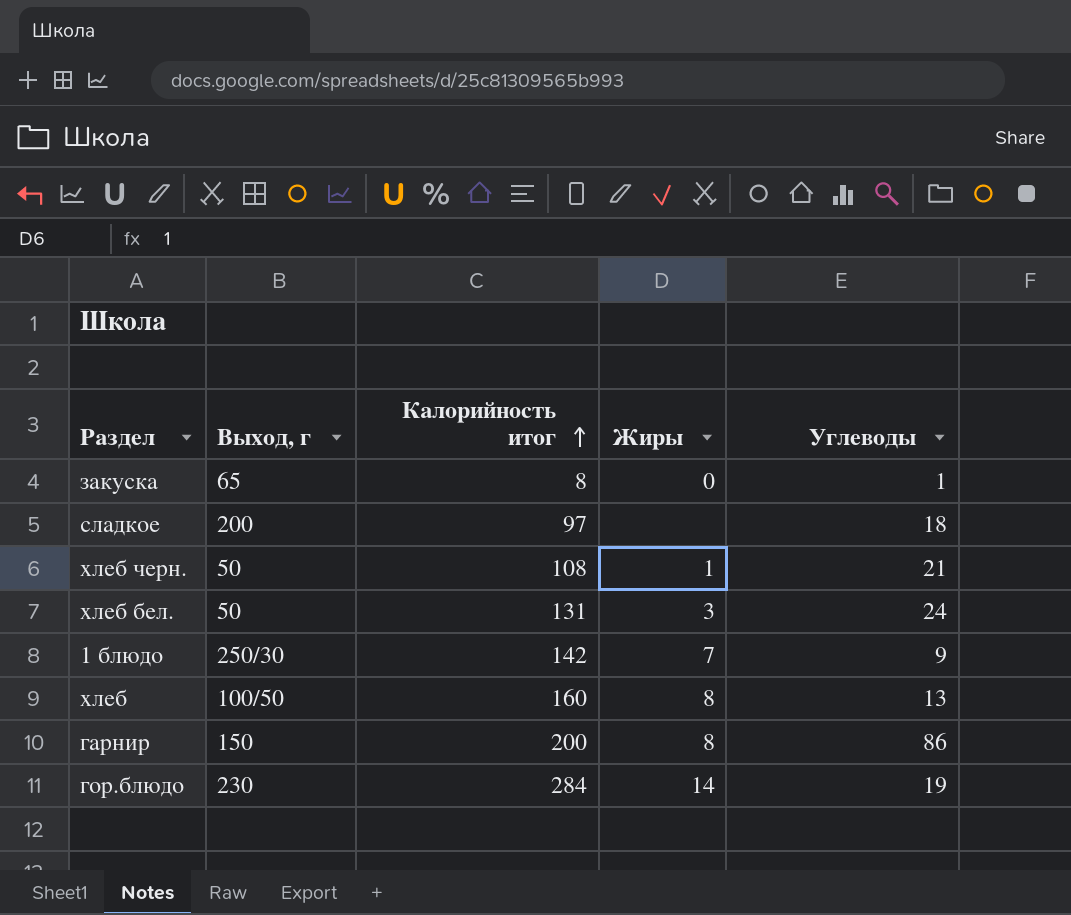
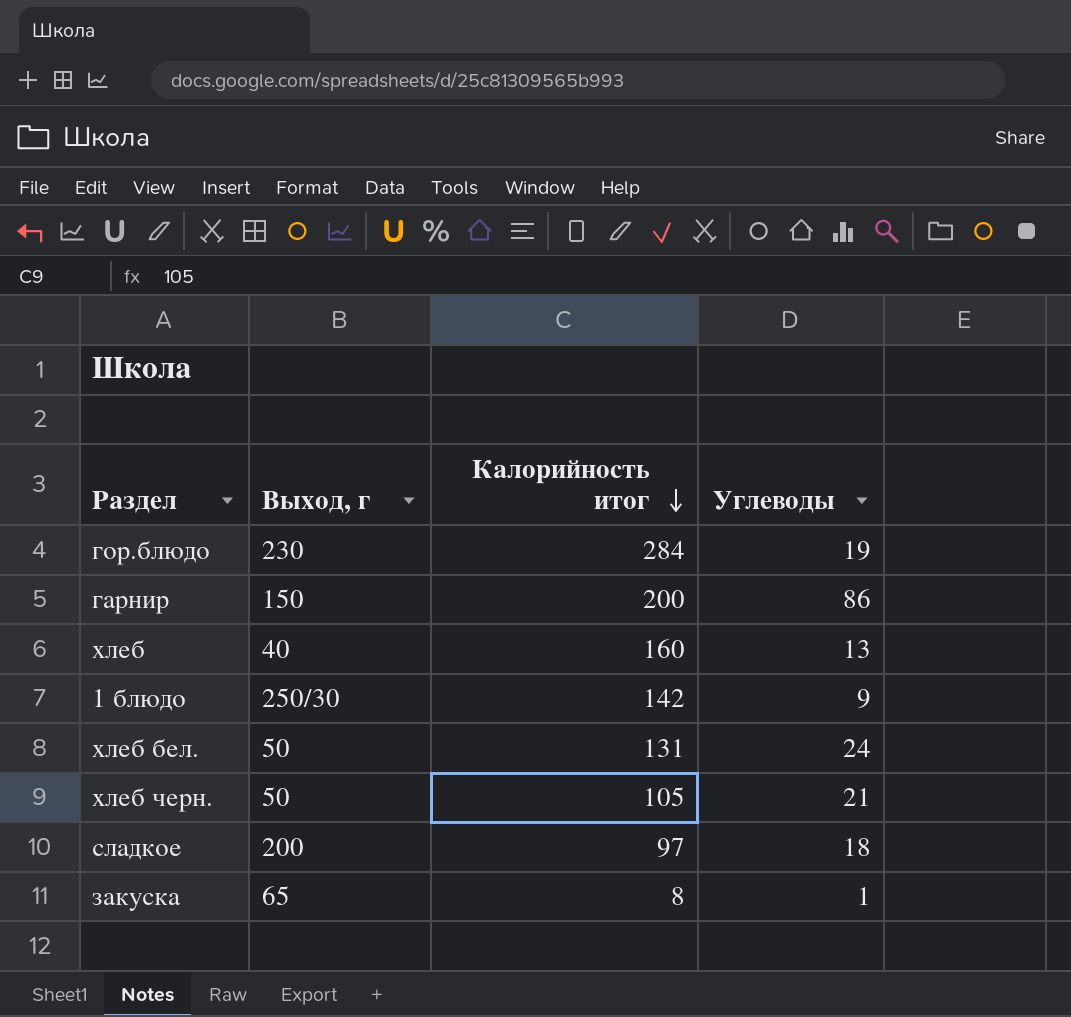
row order: Калорийность итог ascending -> Калорийность итог descending
column Жиры | position: 4 -> none
хлеб | Выход, г: 100/50 -> 40
хлеб черн. | Калорийность итог: 108 -> 105

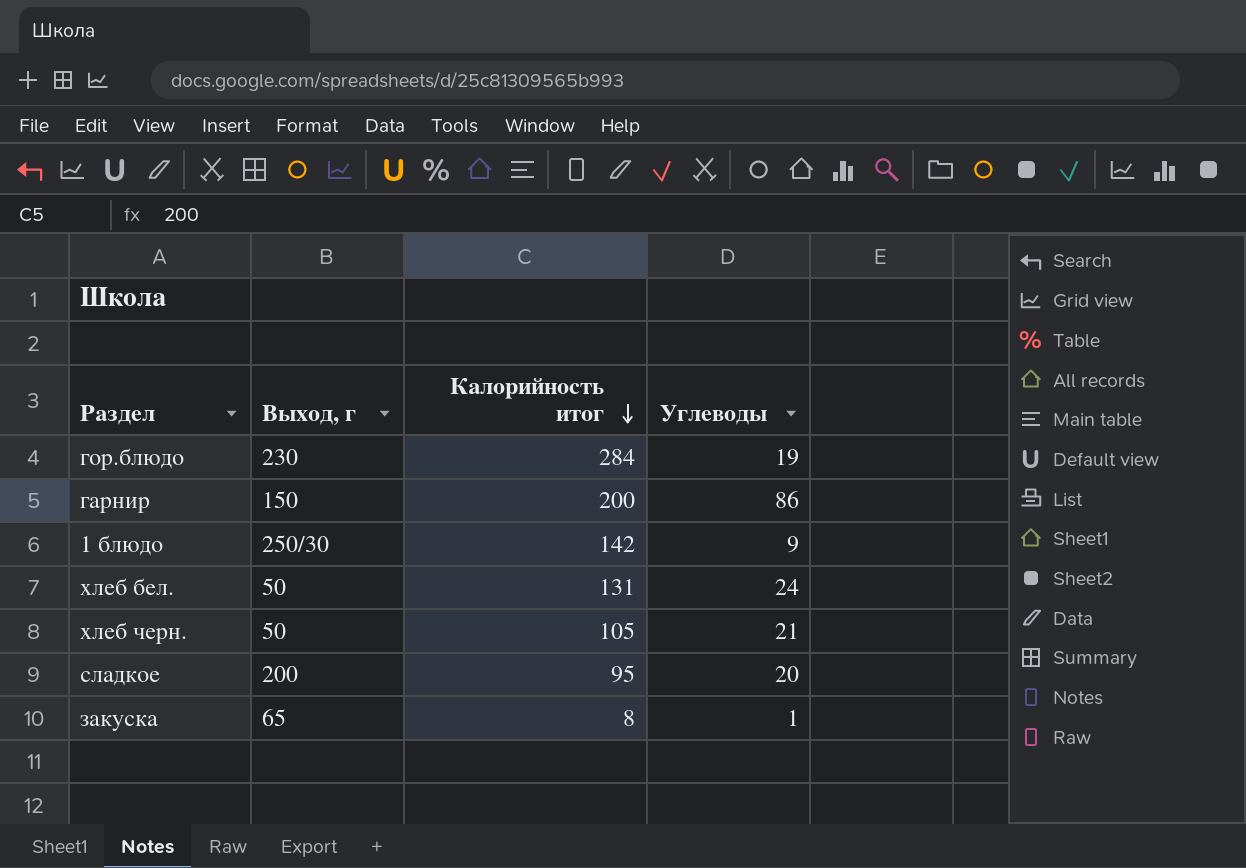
row хлеб: 40 | 160 | 13 -> none
сладкое | Калорийность итог: 97 -> 95
сладкое | Углеводы: 18 -> 20

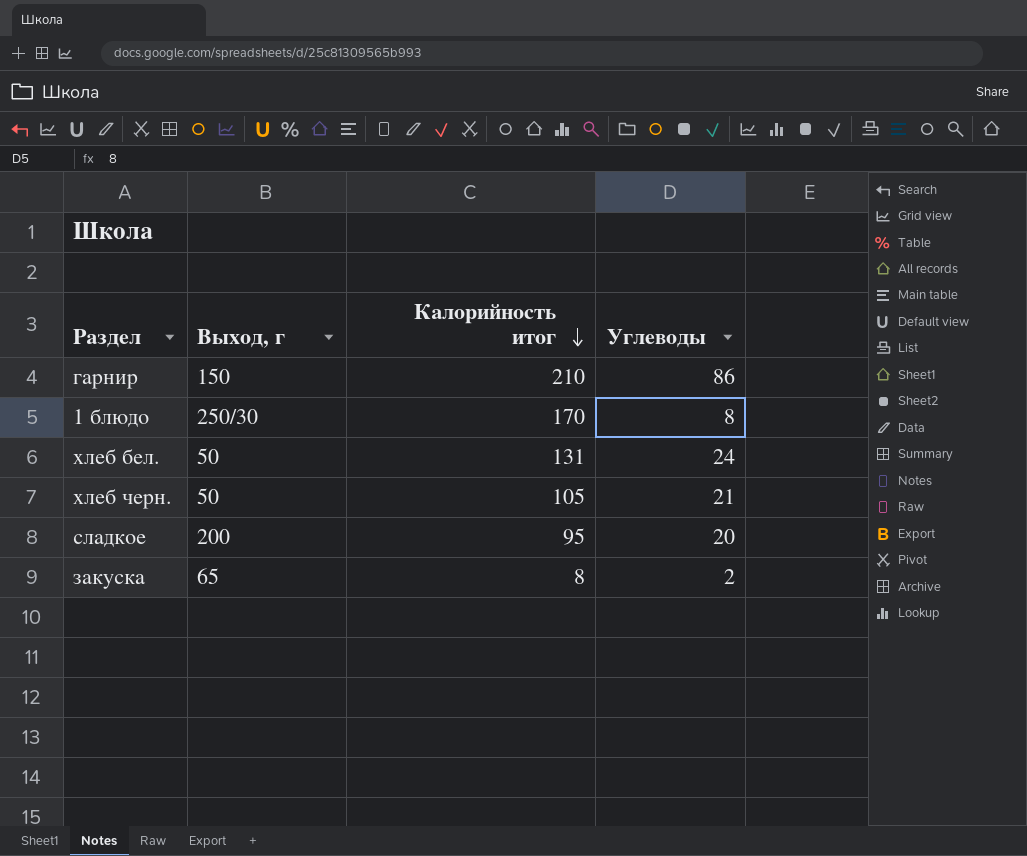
row гор.блюдо: 230 | 284 | 19 -> none
гарнир | Калорийность итог: 200 -> 210
1 блюдо | Калорийность итог: 142 -> 170
1 блюдо | Углеводы: 9 -> 8
закуска | Углеводы: 1 -> 2

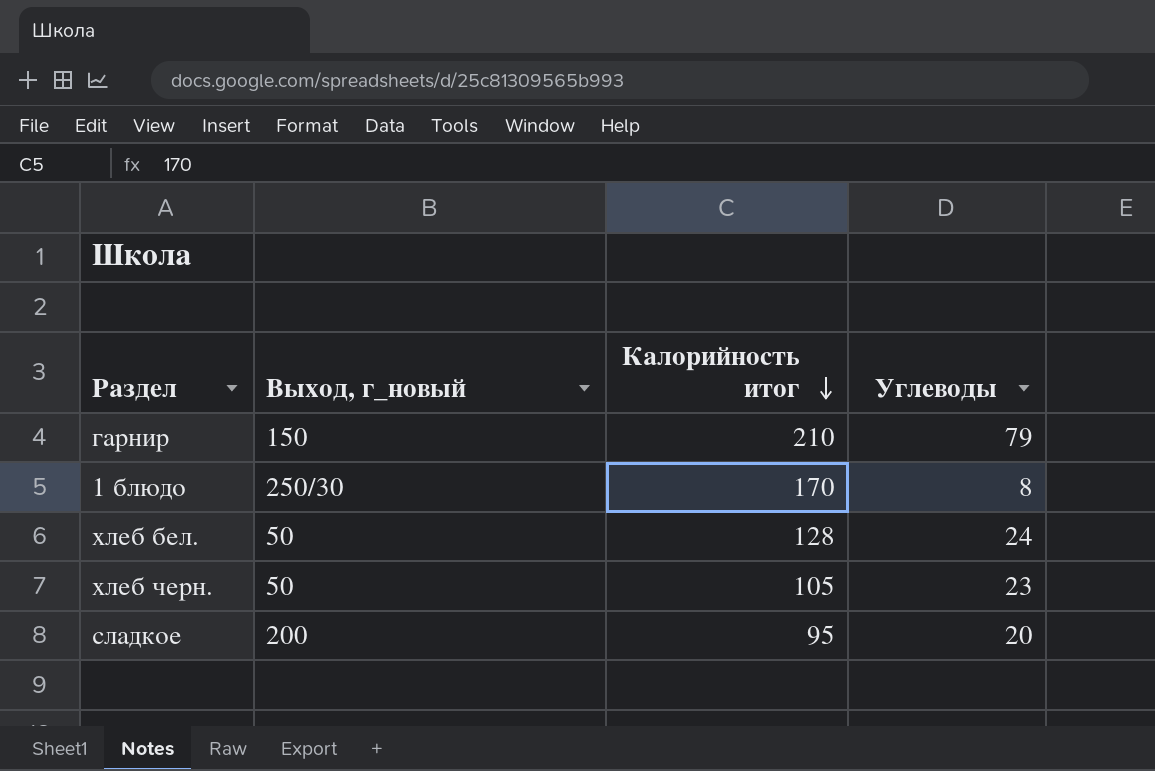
column name: Выход, г -> Выход, г_новый
row закуска: 65 | 8 | 2 -> none
гарнир | Углеводы: 86 -> 79
хлеб бел. | Калорийность итог: 131 -> 128
хлеб черн. | Углеводы: 21 -> 23

